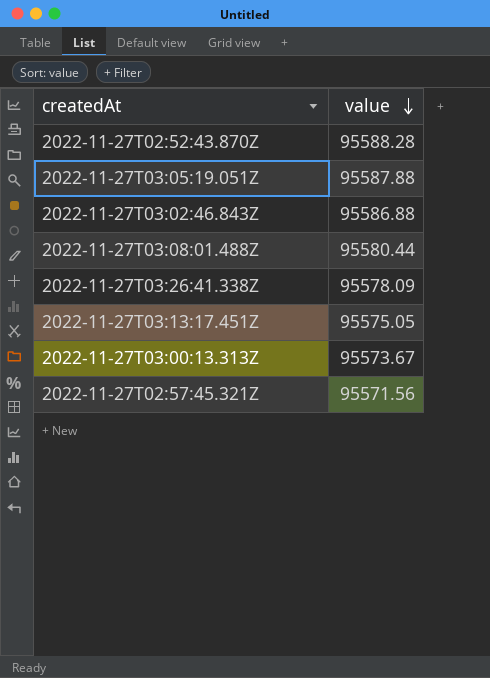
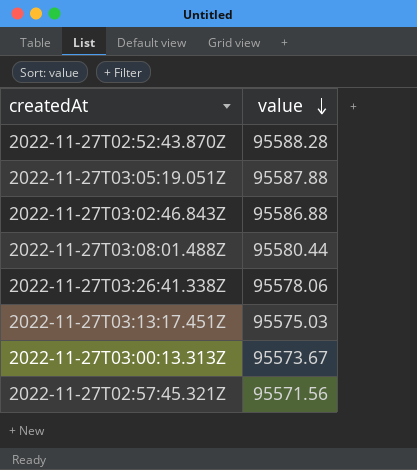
2022-11-27T03:26:41.338Z | value: 95578.09 -> 95578.06
2022-11-27T03:13:17.451Z | value: 95575.05 -> 95575.03

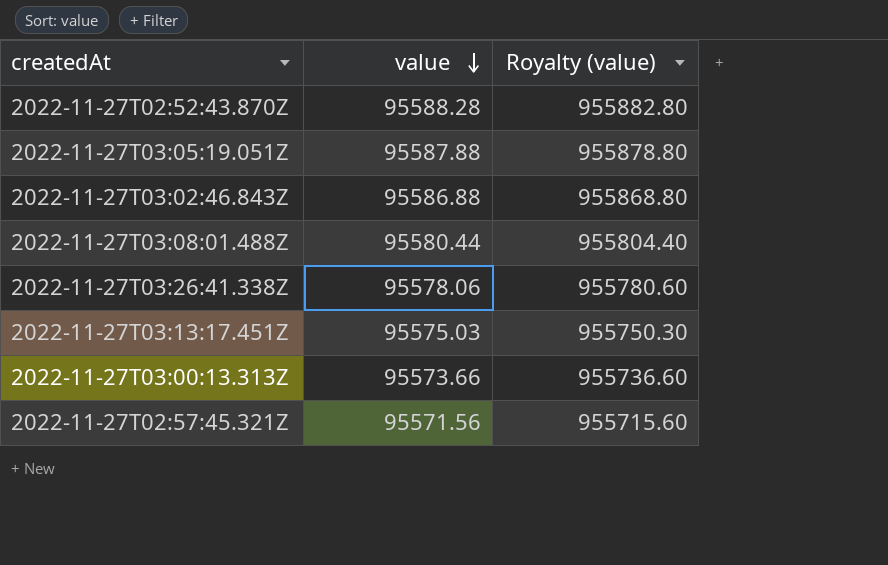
column Royalty (value) | formula: none -> [value] * 10
2022-11-27T03:00:13.313Z | value: 95573.67 -> 95573.66

